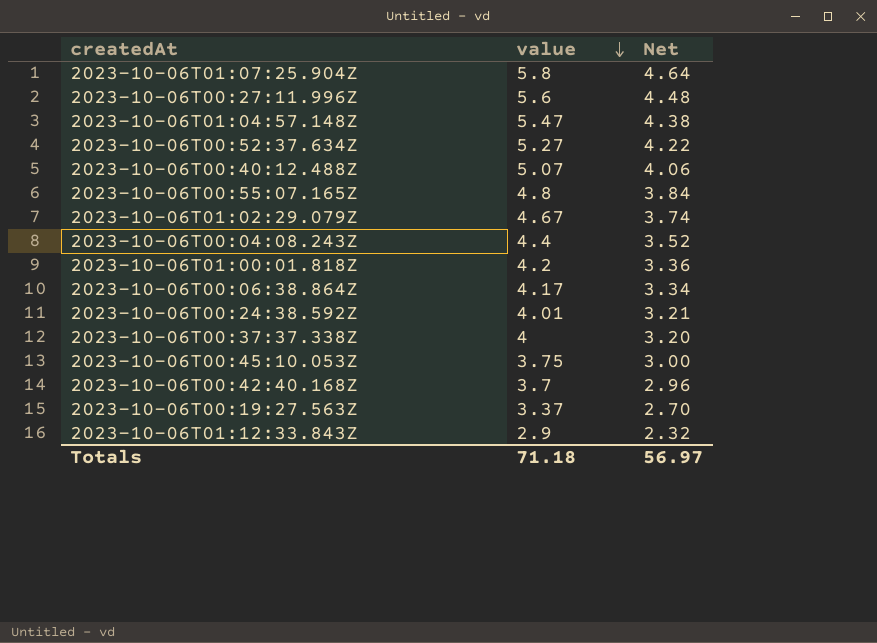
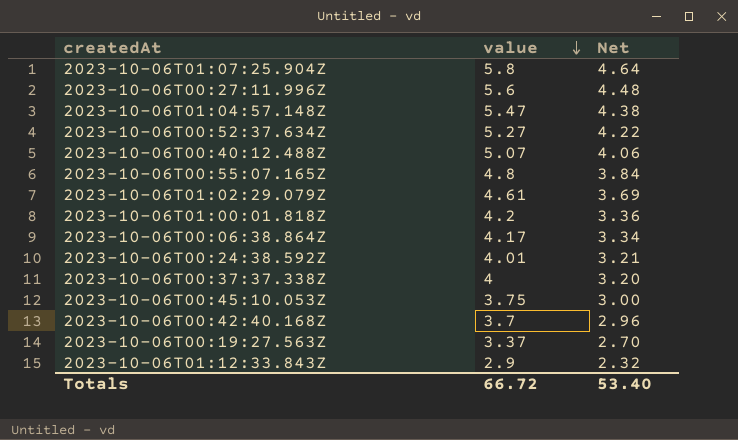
row 2023-10-06T00:04:08.243Z: 4.4 | 3.52 -> none
2023-10-06T01:02:29.079Z | value: 4.67 -> 4.61
2023-10-06T01:02:29.079Z | Net: 3.74 -> 3.69
Totals | value: 71.18 -> 66.72
Totals | Net: 56.97 -> 53.40

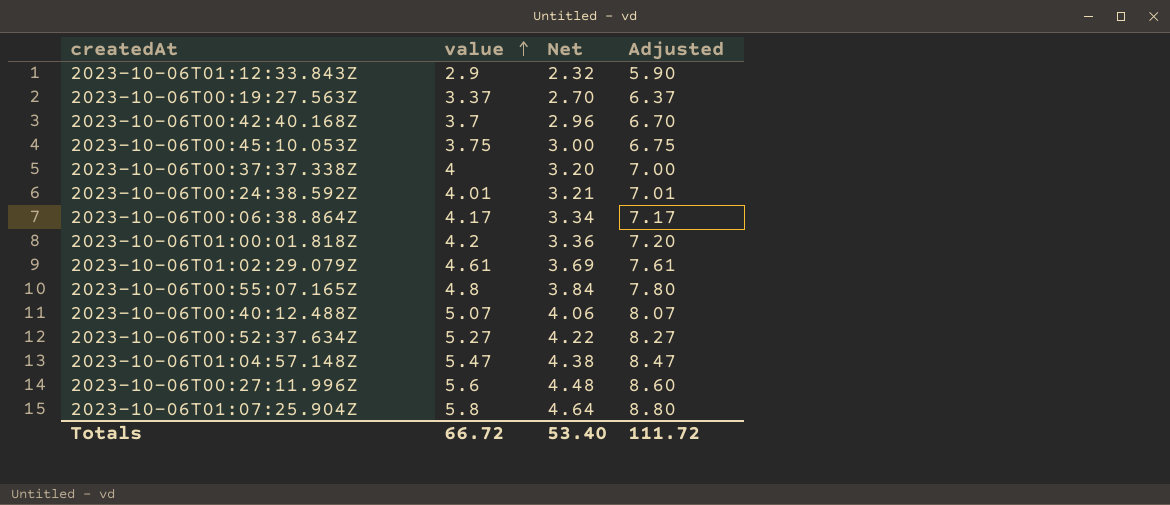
row order: value descending -> value ascending
column Adjusted | formula: none -> [value] + 3

